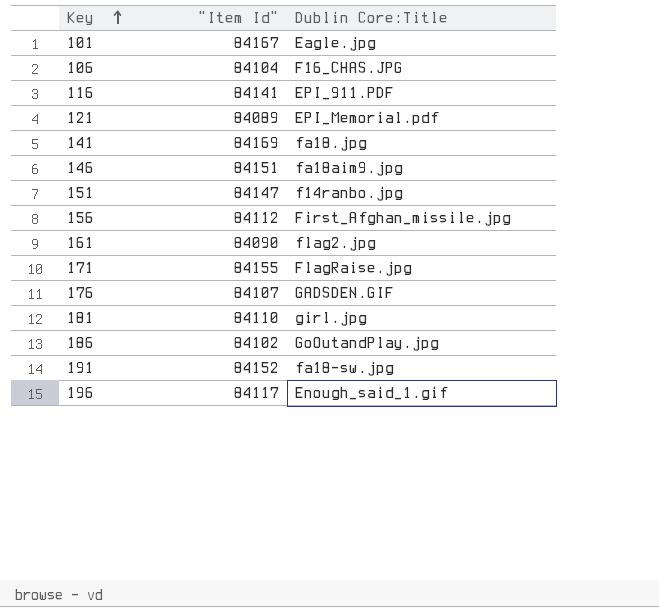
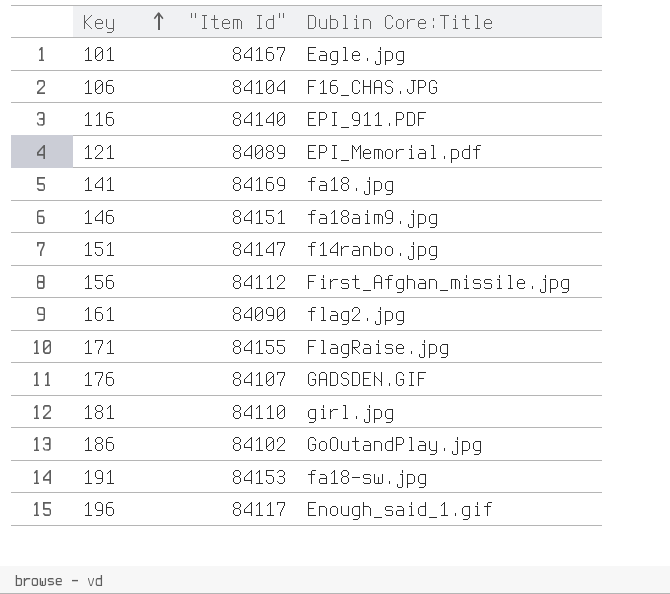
116 | "Item Id": 84141 -> 84140
191 | "Item Id": 84152 -> 84153

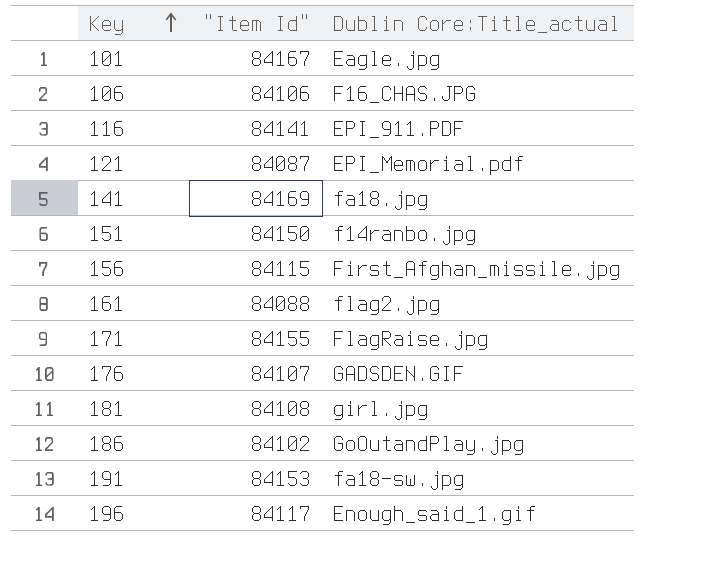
column name: Dublin Core:Title -> Dublin Core:Title_actual
row 146: 84151 | fa18aim9.jpg -> none
106 | "Item Id": 84104 -> 84106
116 | "Item Id": 84140 -> 84141
121 | "Item Id": 84089 -> 84087
151 | "Item Id": 84147 -> 84150
156 | "Item Id": 84112 -> 84115
161 | "Item Id": 84090 -> 84088
181 | "Item Id": 84110 -> 84108

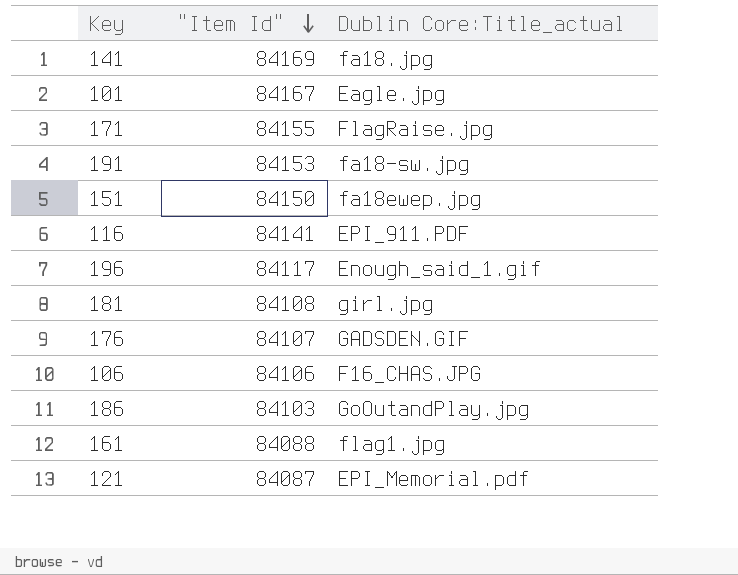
row order: Key ascending -> "Item Id" descending
row 156: 84115 | First_Afghan_missile.jpg -> none
151 | Dublin Core:Title_actual: f14ranbo.jpg -> fa18ewep.jpg
186 | "Item Id": 84102 -> 84103
161 | Dublin Core:Title_actual: flag2.jpg -> flag1.jpg

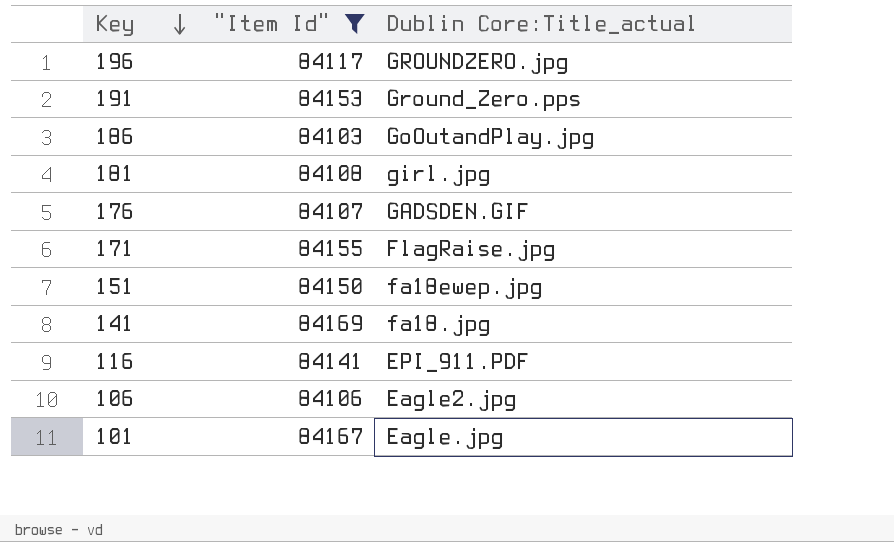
filter: none -> "Item Id" >= 84103
row order: "Item Id" descending -> Key descending
196 | Dublin Core:Title_actual: Enough_said_1.gif -> GROUNDZERO.jpg
191 | Dublin Core:Title_actual: fa18-sw.jpg -> Ground_Zero.pps
106 | Dublin Core:Title_actual: F16_CHAS.JPG -> Eagle2.jpg

